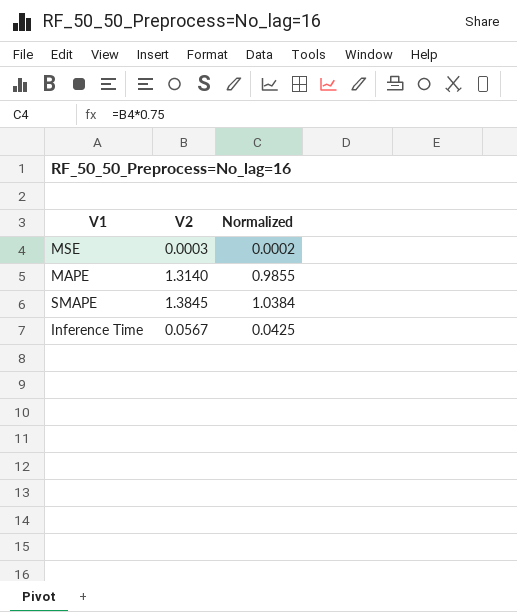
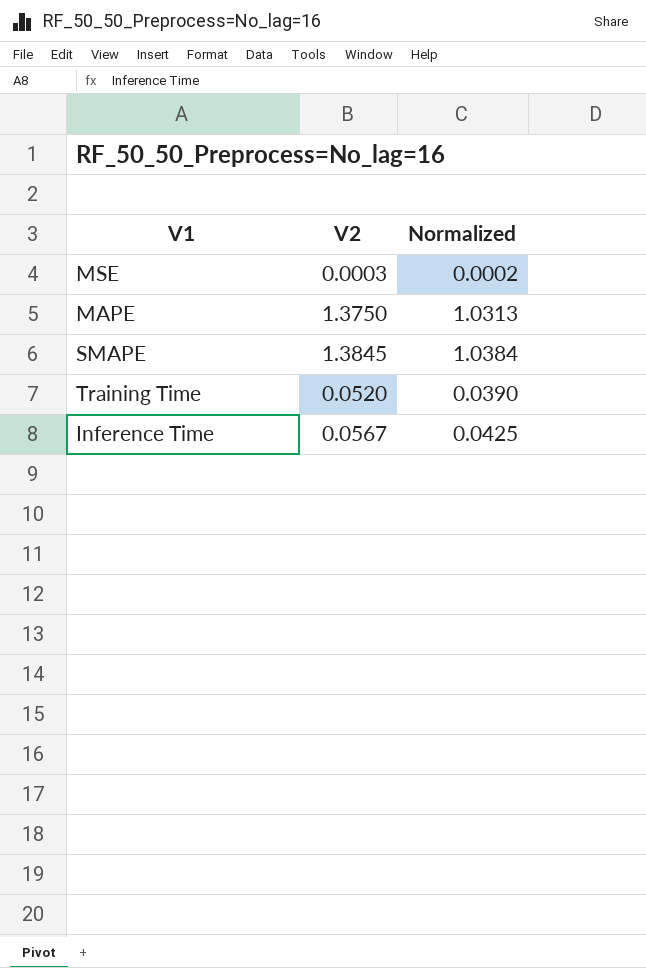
MAPE | V2: 1.3140 -> 1.3750
MAPE | Normalized: 0.9855 -> 1.0313
row Training Time: none -> 0.0520 | 0.0390

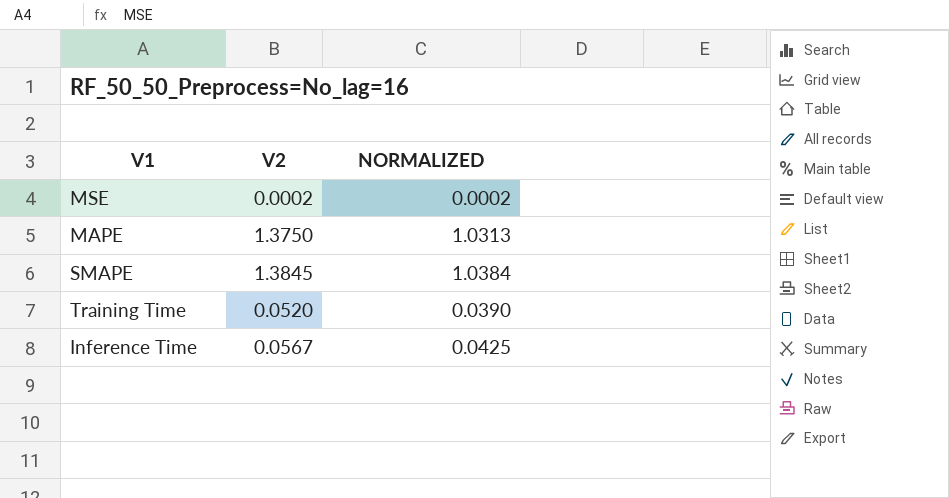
column name: Normalized -> NORMALIZED
MSE | V2: 0.0003 -> 0.0002

